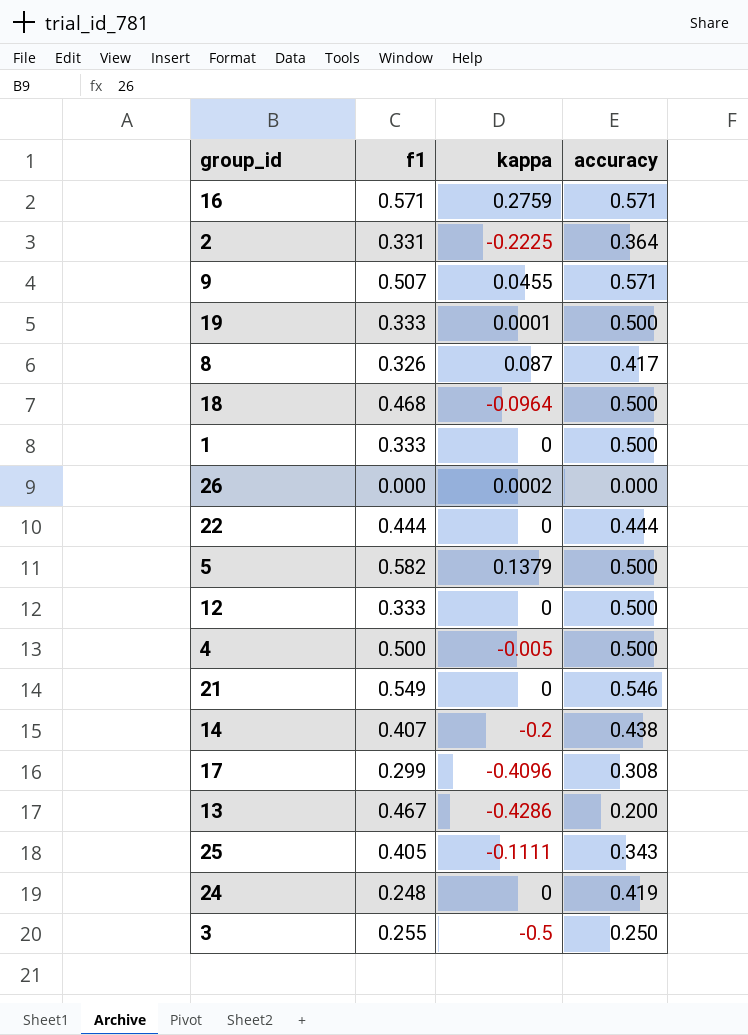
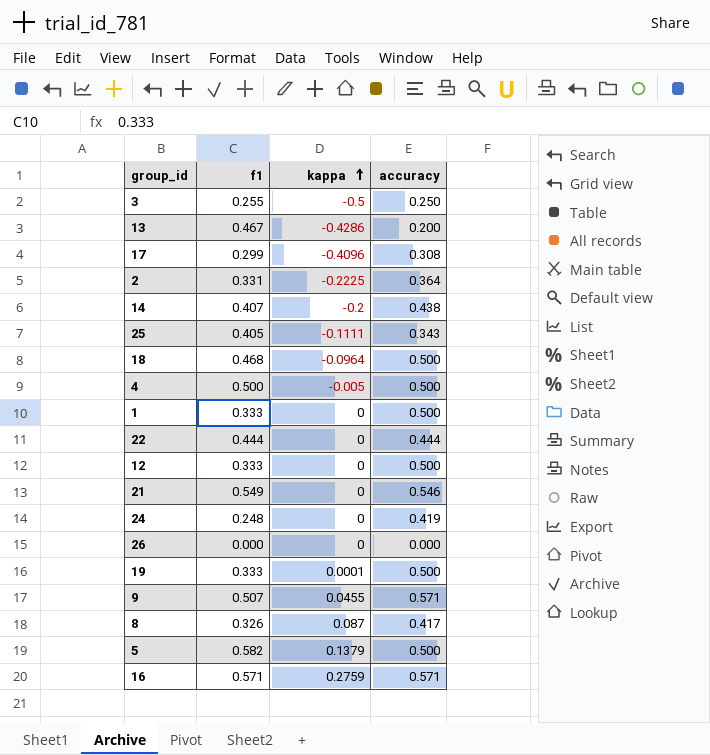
row order: none -> kappa ascending
26 | kappa: 0.0002 -> 0

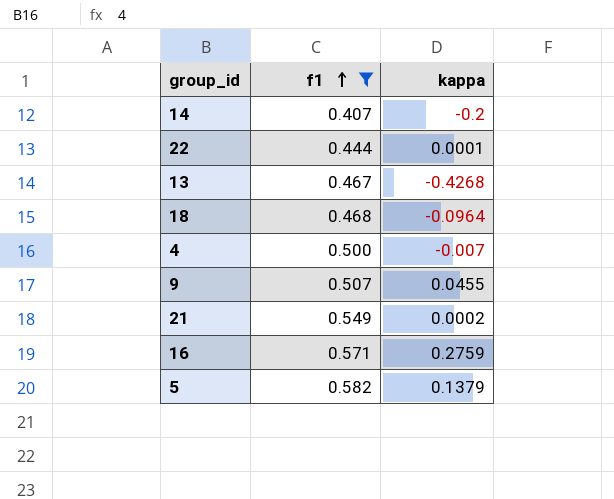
filter: none -> f1 >= 0.407
row order: kappa ascending -> f1 ascending
column accuracy | position: 4 -> none
22 | kappa: 0 -> 0.0001
13 | kappa: -0.4286 -> -0.4268
4 | kappa: -0.005 -> -0.007
21 | kappa: 0 -> 0.0002

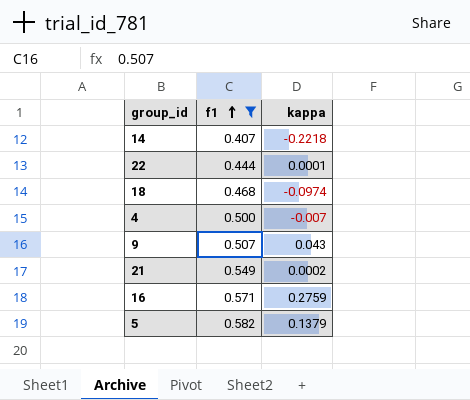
row 13: 0.467 | -0.4268 -> none
14 | kappa: -0.2 -> -0.2218
18 | kappa: -0.0964 -> -0.0974
9 | kappa: 0.0455 -> 0.043

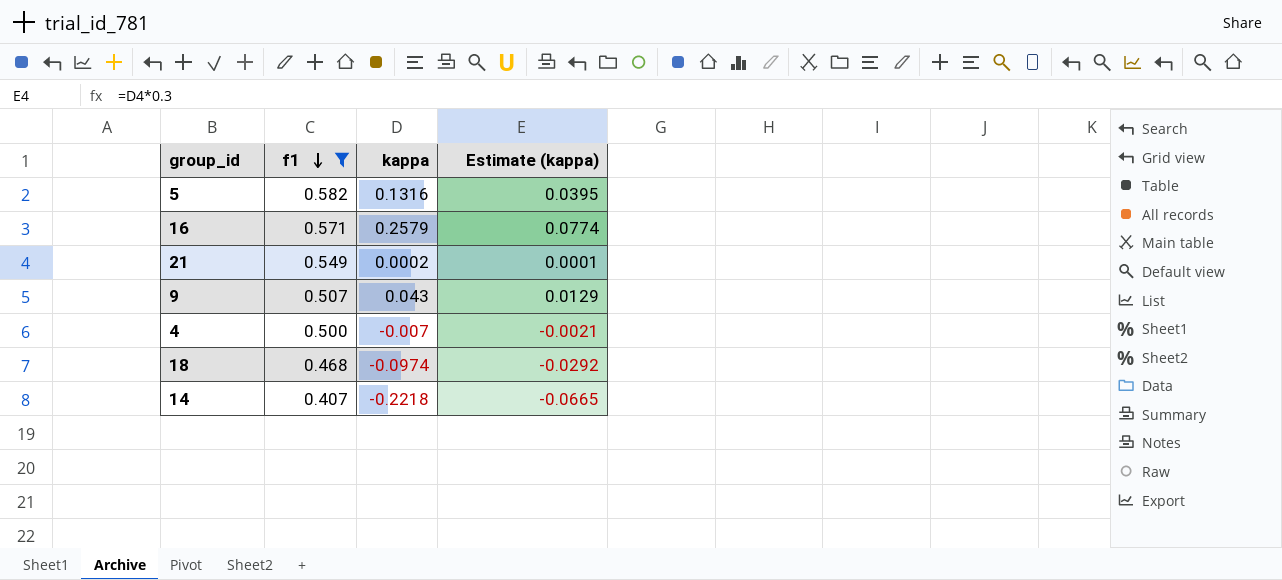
row order: f1 ascending -> f1 descending
column Estimate (kappa) | formula: none -> [kappa] * 0.3
row 22: 0.444 | 0.0001 -> none
5 | kappa: 0.1379 -> 0.1316
16 | kappa: 0.2759 -> 0.2579

